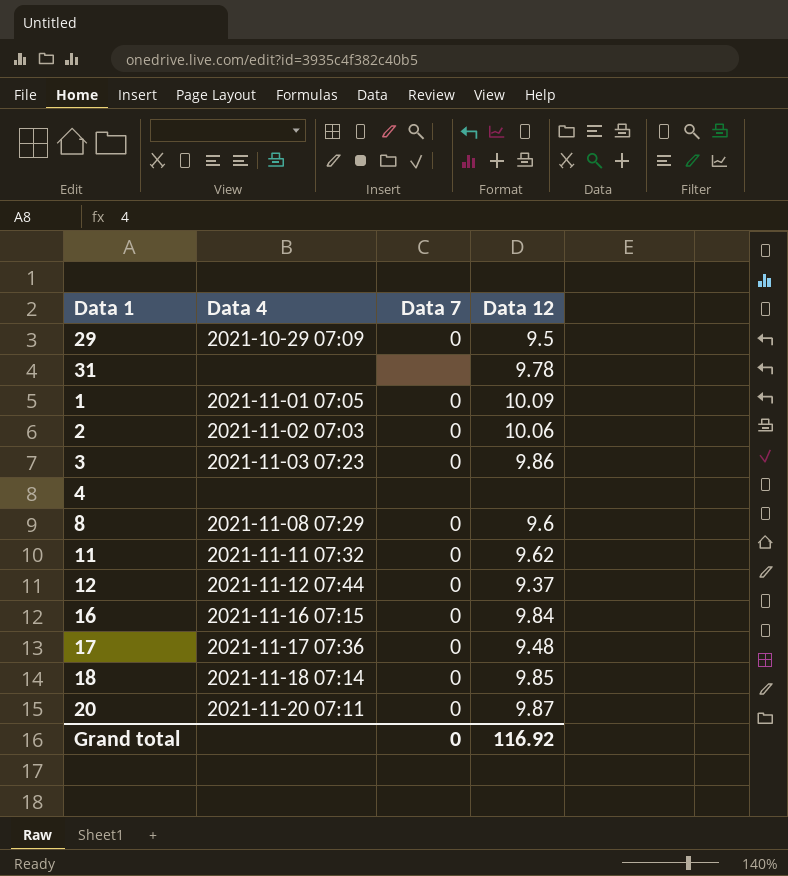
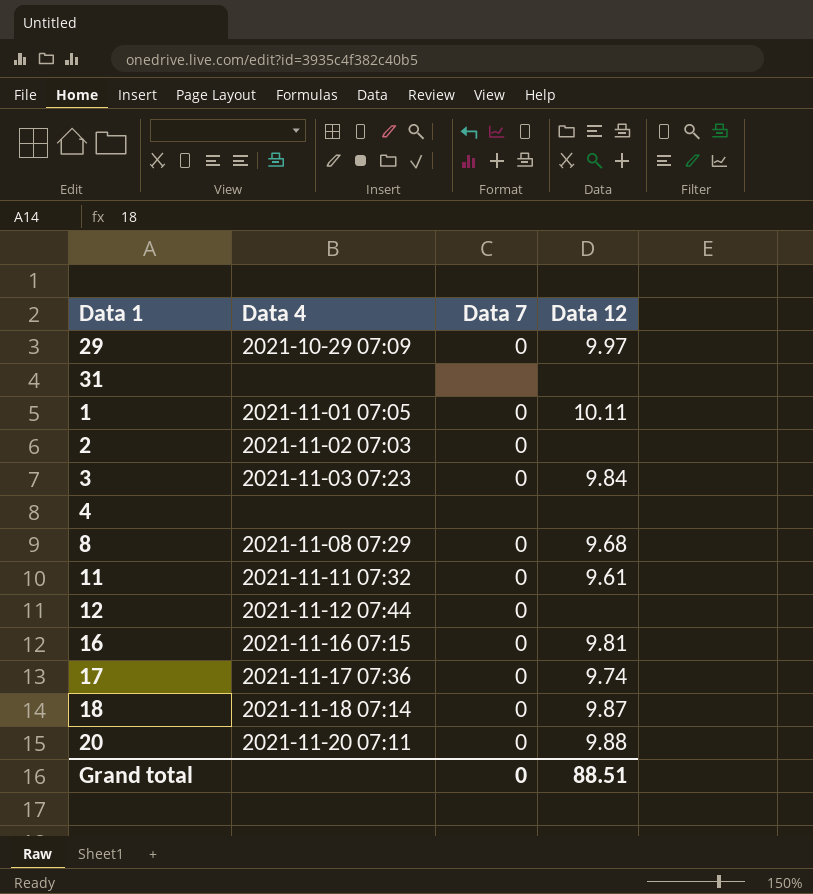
29 | Data 12: 9.5 -> 9.97
31 | Data 12: 9.78 -> none
1 | Data 12: 10.09 -> 10.11
2 | Data 12: 10.06 -> none
3 | Data 12: 9.86 -> 9.84
8 | Data 12: 9.6 -> 9.68
11 | Data 12: 9.62 -> 9.61
12 | Data 12: 9.37 -> none
16 | Data 12: 9.84 -> 9.81
17 | Data 12: 9.48 -> 9.74
18 | Data 12: 9.85 -> 9.87
20 | Data 12: 9.87 -> 9.88
Grand total | Data 12: 116.92 -> 88.51

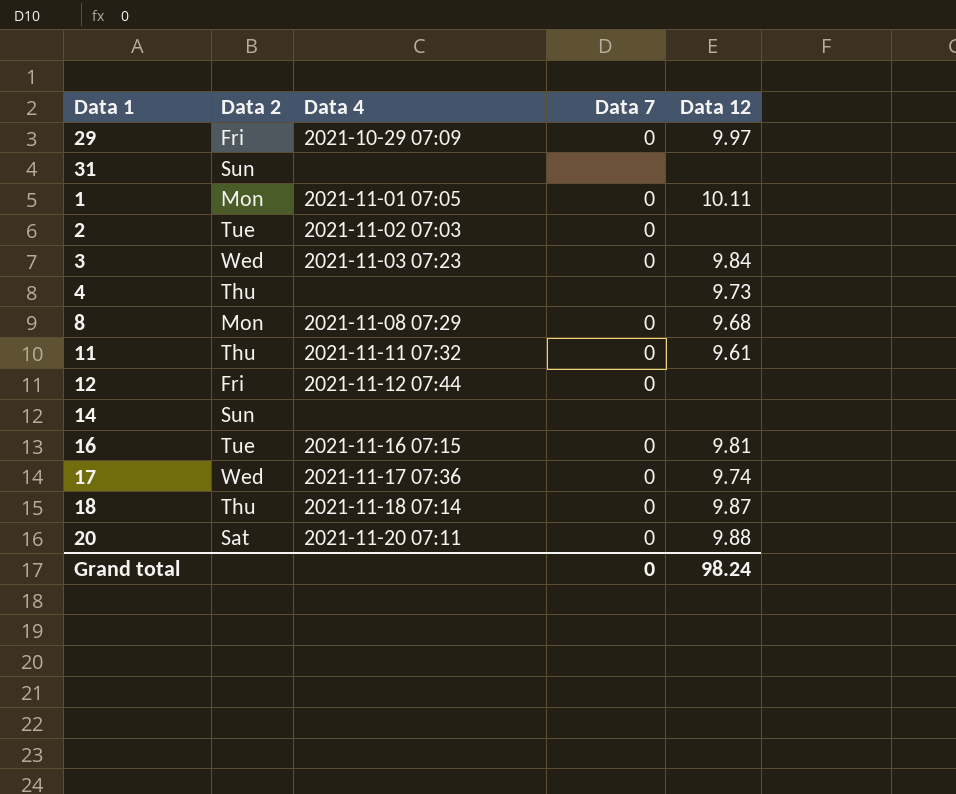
column Data 2 | position: none -> 2
4 | Data 12: none -> 9.73
row 14: none -> Sun | none | none | none
Grand total | Data 12: 88.51 -> 98.24

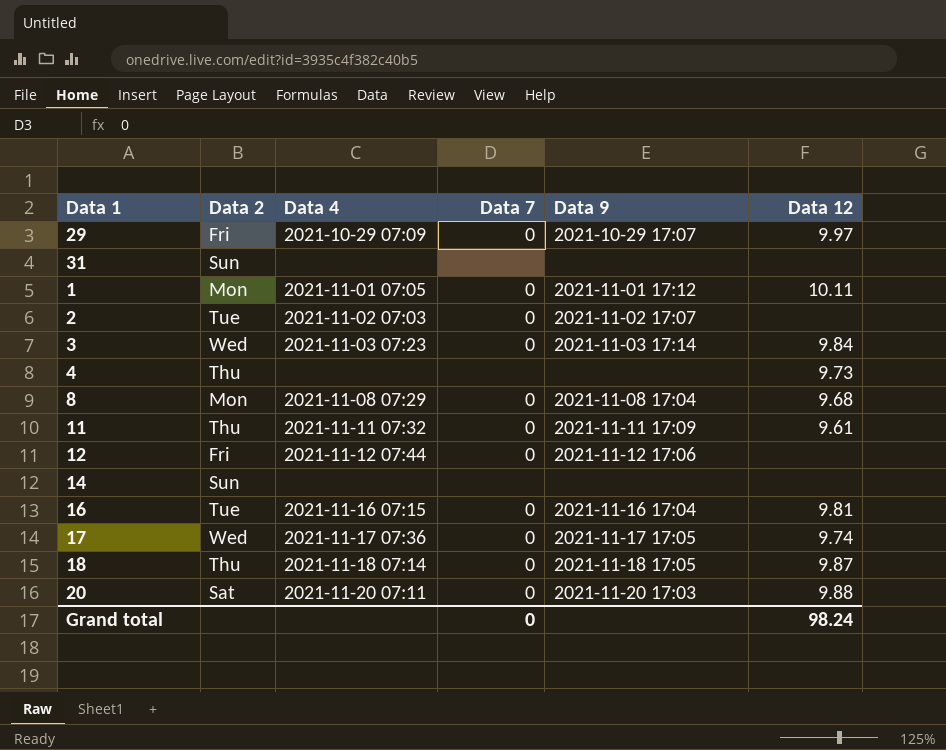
column Data 9 | position: none -> 5

